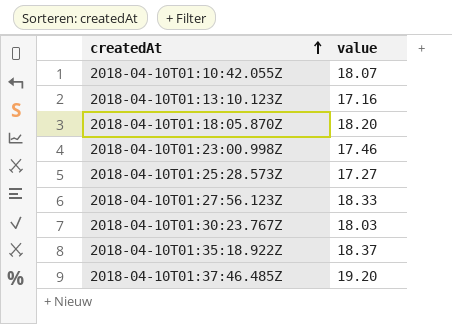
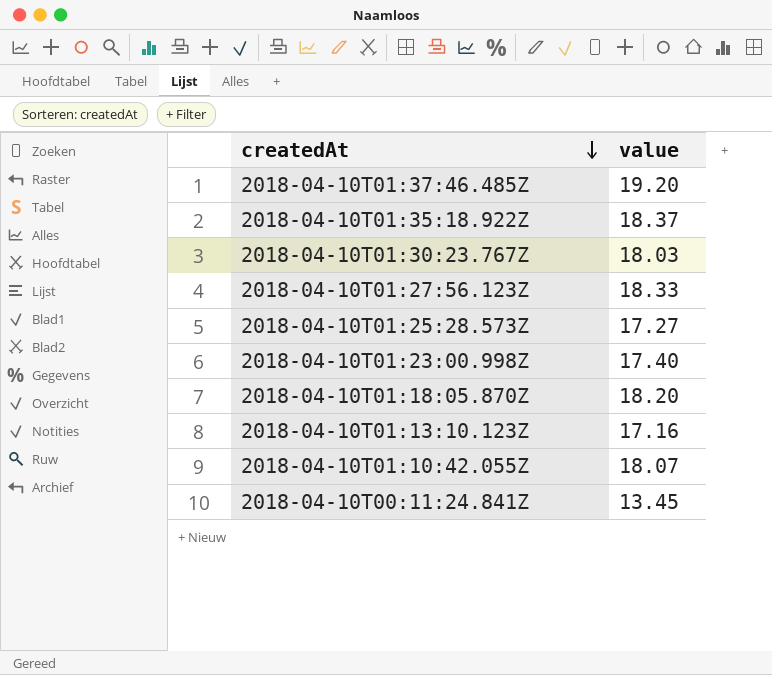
row order: createdAt ascending -> createdAt descending
2018-04-10T01:23:00.998Z | value: 17.46 -> 17.40
row 2018-04-10T00:11:24.841Z: none -> 13.45

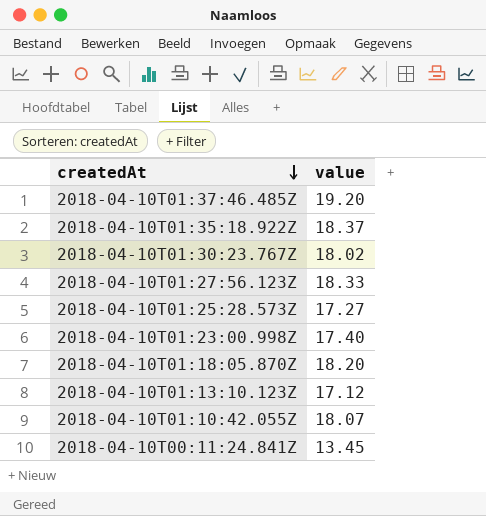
2018-04-10T01:30:23.767Z | value: 18.03 -> 18.02
2018-04-10T01:13:10.123Z | value: 17.16 -> 17.12

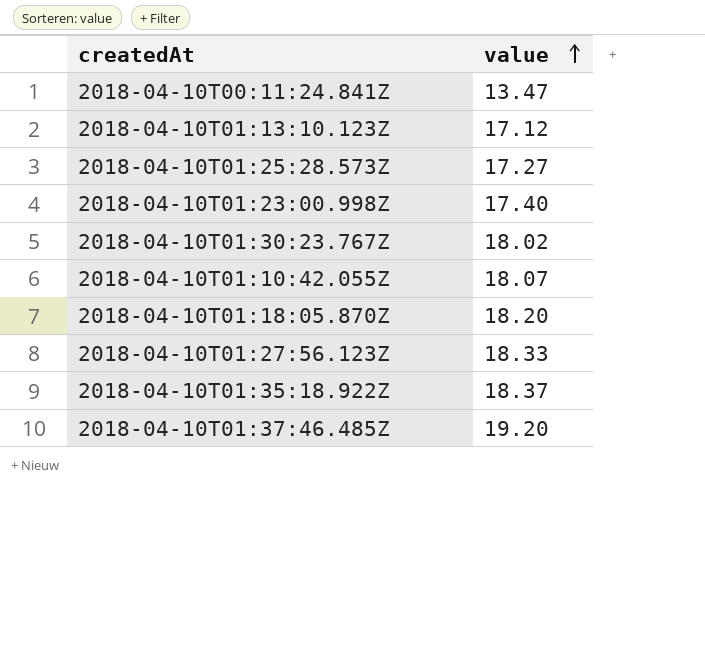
row order: createdAt descending -> value ascending
2018-04-10T00:11:24.841Z | value: 13.45 -> 13.47

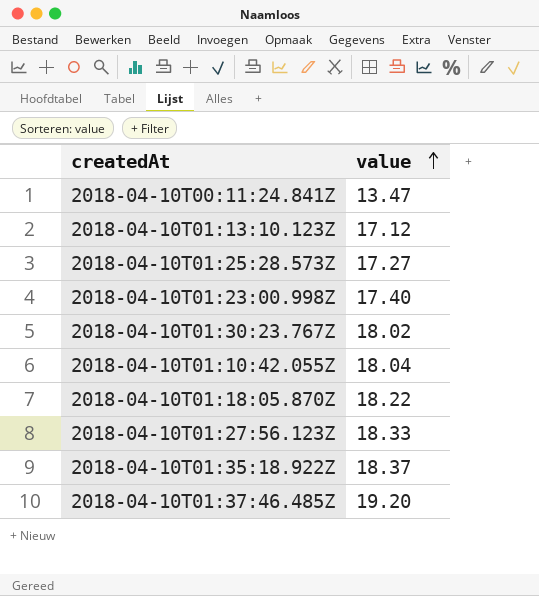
2018-04-10T01:10:42.055Z | value: 18.07 -> 18.04
2018-04-10T01:18:05.870Z | value: 18.20 -> 18.22

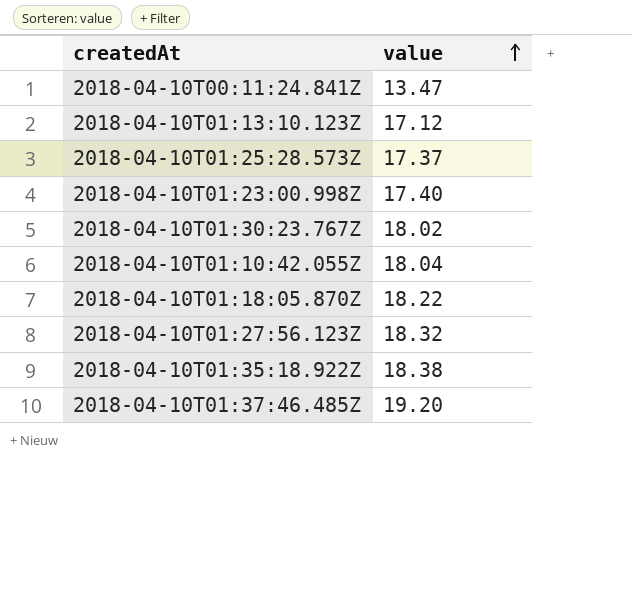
2018-04-10T01:25:28.573Z | value: 17.27 -> 17.37
2018-04-10T01:27:56.123Z | value: 18.33 -> 18.32
2018-04-10T01:35:18.922Z | value: 18.37 -> 18.38

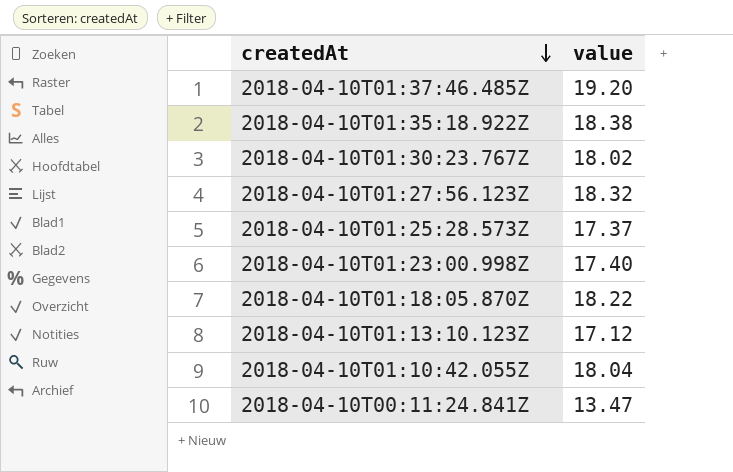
row order: value ascending -> createdAt descending

